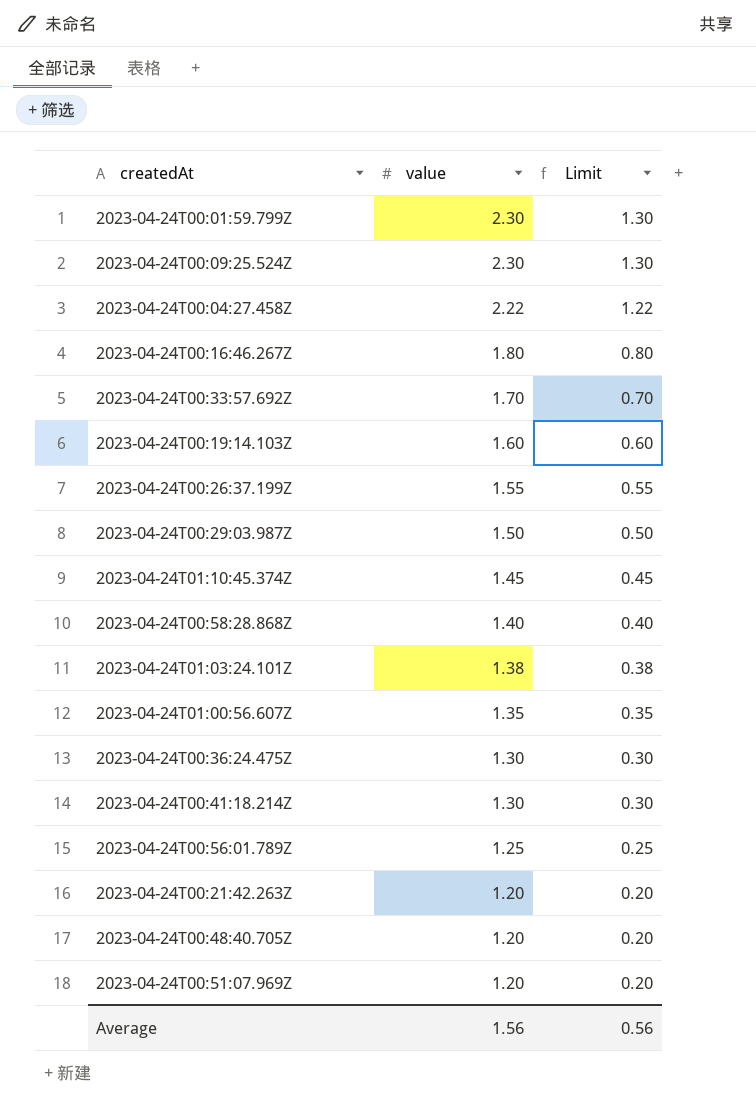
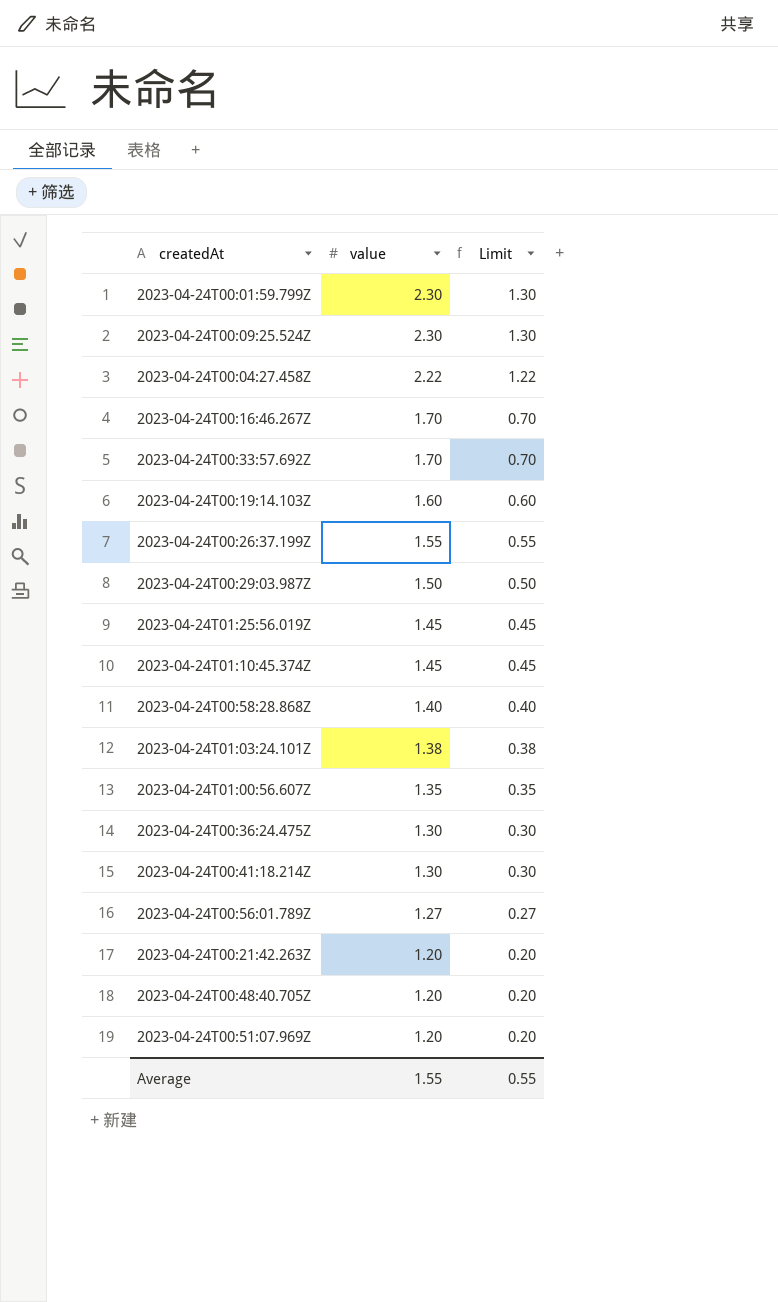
2023-04-24T00:16:46.267Z | value: 1.80 -> 1.70
2023-04-24T00:16:46.267Z | Limit: 0.80 -> 0.70
row 2023-04-24T01:25:56.019Z: none -> 1.45 | 0.45
2023-04-24T00:56:01.789Z | value: 1.25 -> 1.27
2023-04-24T00:56:01.789Z | Limit: 0.25 -> 0.27
Average | value: 1.56 -> 1.55
Average | Limit: 0.56 -> 0.55

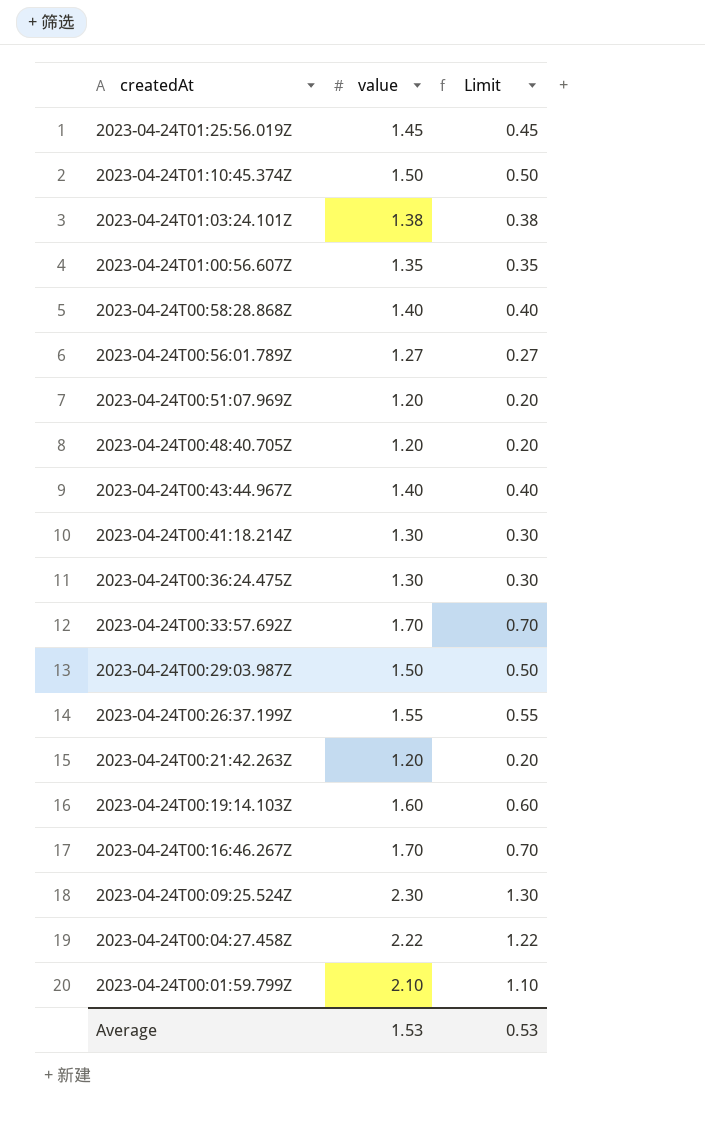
row order: value descending -> createdAt descending
2023-04-24T01:10:45.374Z | value: 1.45 -> 1.50
2023-04-24T01:10:45.374Z | Limit: 0.45 -> 0.50
row 2023-04-24T00:43:44.967Z: none -> 1.40 | 0.40
2023-04-24T00:01:59.799Z | value: 2.30 -> 2.10
2023-04-24T00:01:59.799Z | Limit: 1.30 -> 1.10
Average | value: 1.55 -> 1.53
Average | Limit: 0.55 -> 0.53

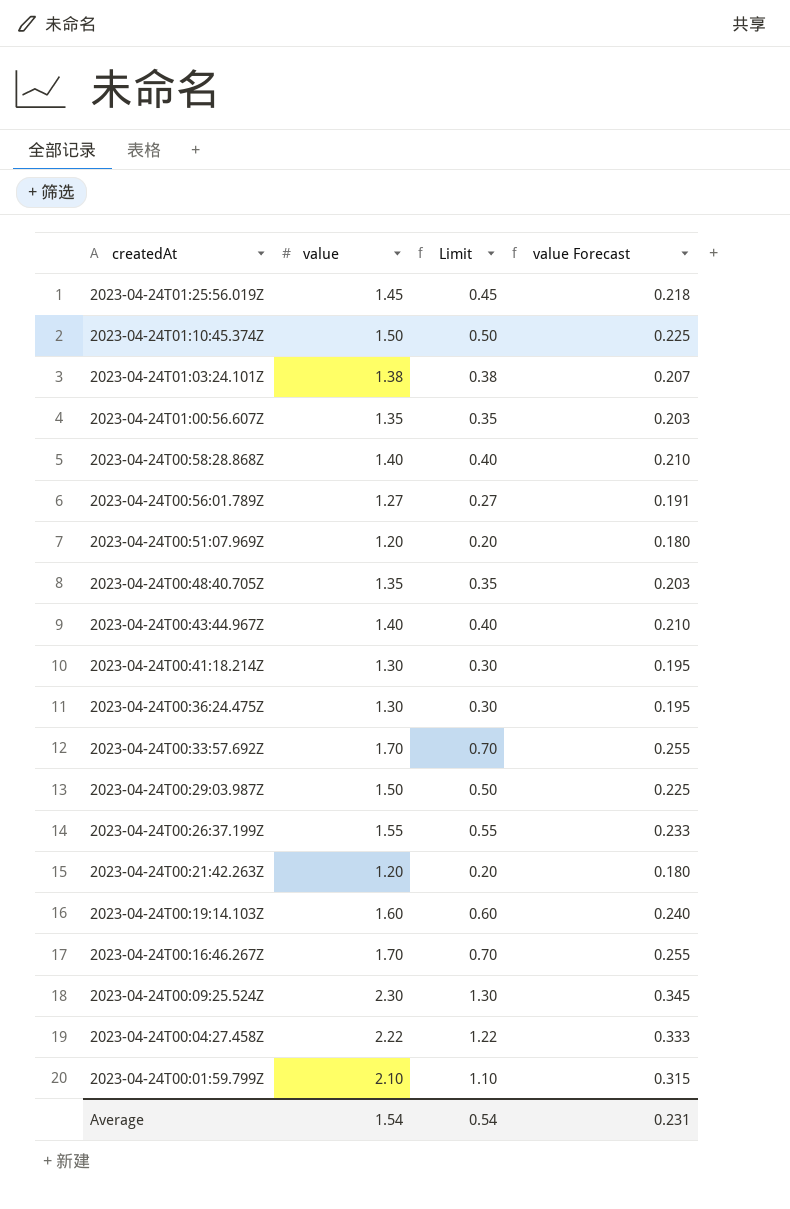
column value Forecast | formula: none -> [value] * 0.15
2023-04-24T00:48:40.705Z | value: 1.20 -> 1.35
2023-04-24T00:48:40.705Z | Limit: 0.20 -> 0.35
Average | value: 1.53 -> 1.54
Average | Limit: 0.53 -> 0.54

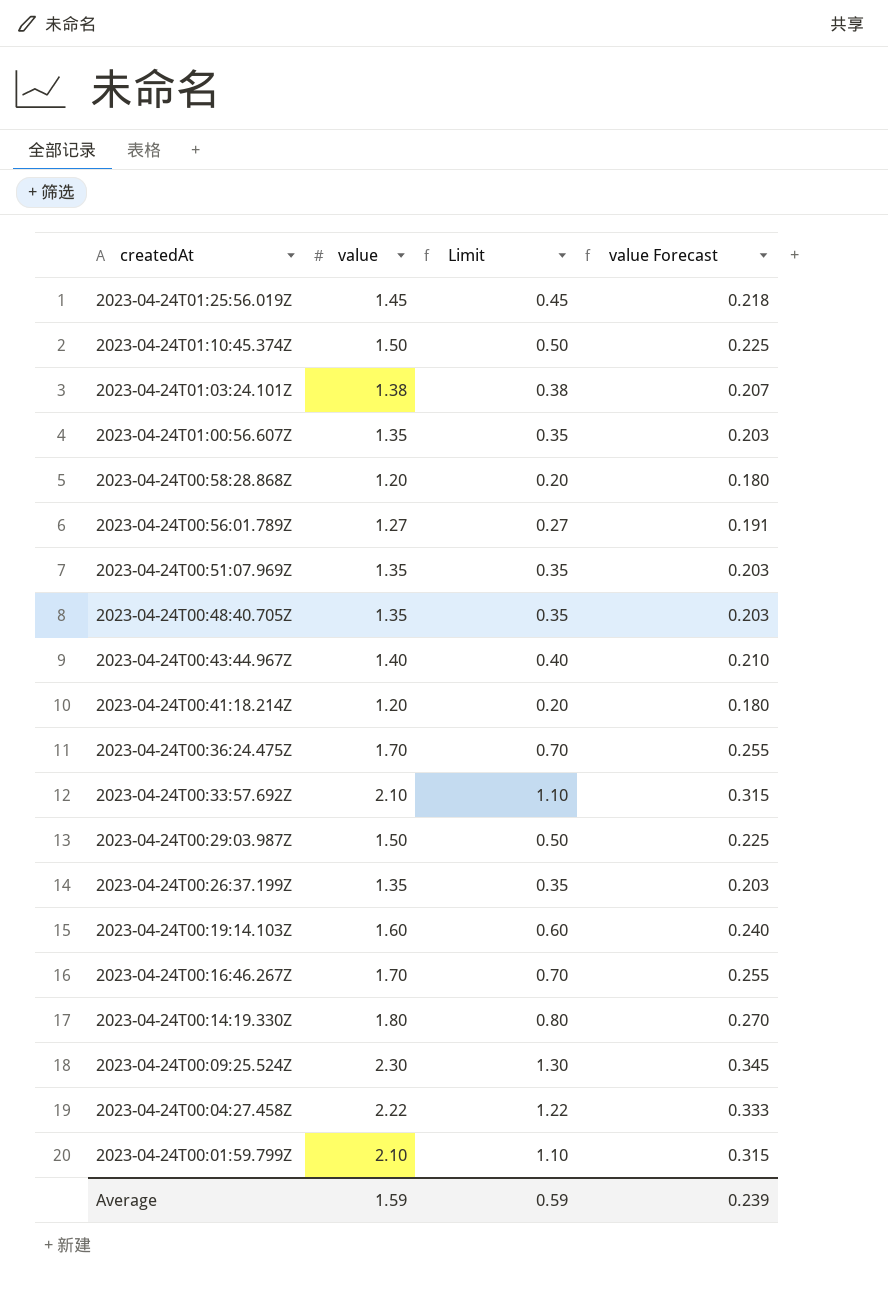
row 2023-04-24T00:21:42.263Z: 1.20 | 0.20 | 0.180 -> none
2023-04-24T00:58:28.868Z | value: 1.40 -> 1.20
2023-04-24T00:58:28.868Z | Limit: 0.40 -> 0.20
2023-04-24T00:58:28.868Z | value Forecast: 0.210 -> 0.180
2023-04-24T00:51:07.969Z | value: 1.20 -> 1.35
2023-04-24T00:51:07.969Z | Limit: 0.20 -> 0.35
2023-04-24T00:51:07.969Z | value Forecast: 0.180 -> 0.203
2023-04-24T00:41:18.214Z | value: 1.30 -> 1.20
2023-04-24T00:41:18.214Z | Limit: 0.30 -> 0.20
2023-04-24T00:41:18.214Z | value Forecast: 0.195 -> 0.180
2023-04-24T00:36:24.475Z | value: 1.30 -> 1.70
2023-04-24T00:36:24.475Z | Limit: 0.30 -> 0.70
2023-04-24T00:36:24.475Z | value Forecast: 0.195 -> 0.255
2023-04-24T00:33:57.692Z | value: 1.70 -> 2.10
2023-04-24T00:33:57.692Z | Limit: 0.70 -> 1.10
2023-04-24T00:33:57.692Z | value Forecast: 0.255 -> 0.315
2023-04-24T00:26:37.199Z | value: 1.55 -> 1.35
2023-04-24T00:26:37.199Z | Limit: 0.55 -> 0.35
2023-04-24T00:26:37.199Z | value Forecast: 0.233 -> 0.203
row 2023-04-24T00:14:19.330Z: none -> 1.80 | 0.80 | 0.270
Average | value: 1.54 -> 1.59
Average | Limit: 0.54 -> 0.59
Average | value Forecast: 0.231 -> 0.239

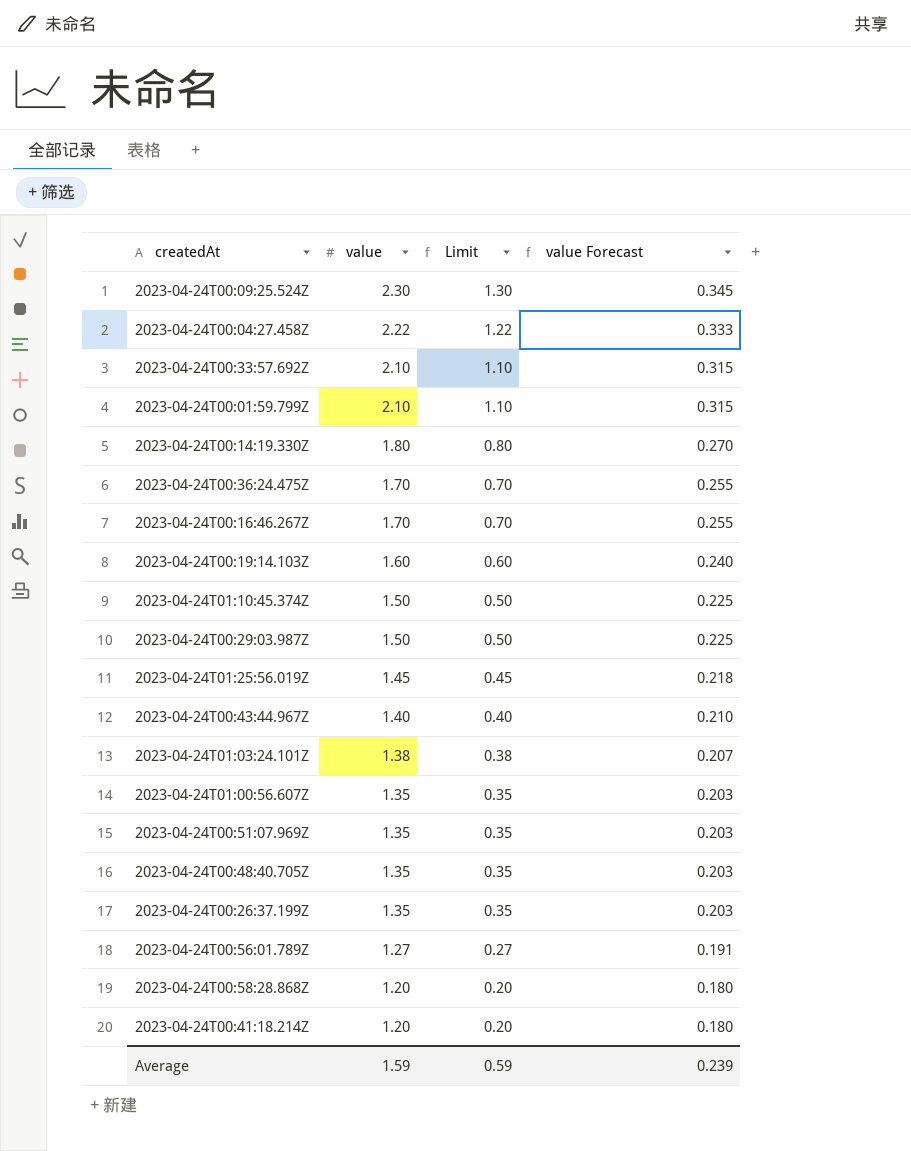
row order: createdAt descending -> value descending

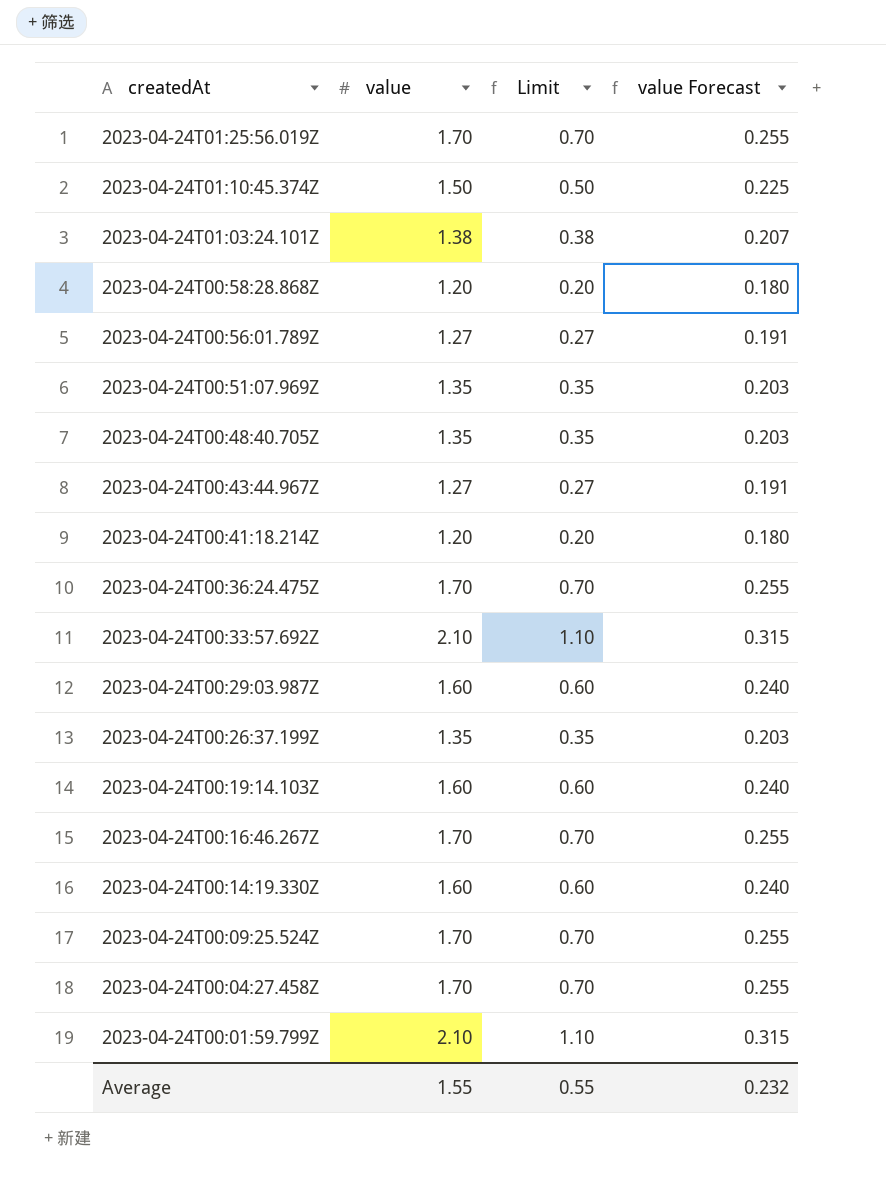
row order: value descending -> createdAt descending
row 2023-04-24T01:00:56.607Z: 1.35 | 0.35 | 0.203 -> none
2023-04-24T01:25:56.019Z | value: 1.45 -> 1.70
2023-04-24T01:25:56.019Z | Limit: 0.45 -> 0.70
2023-04-24T01:25:56.019Z | value Forecast: 0.218 -> 0.255
2023-04-24T00:43:44.967Z | value: 1.40 -> 1.27
2023-04-24T00:43:44.967Z | Limit: 0.40 -> 0.27
2023-04-24T00:43:44.967Z | value Forecast: 0.210 -> 0.191
2023-04-24T00:29:03.987Z | value: 1.50 -> 1.60
2023-04-24T00:29:03.987Z | Limit: 0.50 -> 0.60
2023-04-24T00:29:03.987Z | value Forecast: 0.225 -> 0.240
2023-04-24T00:14:19.330Z | value: 1.80 -> 1.60
2023-04-24T00:14:19.330Z | Limit: 0.80 -> 0.60
2023-04-24T00:14:19.330Z | value Forecast: 0.270 -> 0.240
2023-04-24T00:09:25.524Z | value: 2.30 -> 1.70
2023-04-24T00:09:25.524Z | Limit: 1.30 -> 0.70
2023-04-24T00:09:25.524Z | value Forecast: 0.345 -> 0.255
2023-04-24T00:04:27.458Z | value: 2.22 -> 1.70
2023-04-24T00:04:27.458Z | Limit: 1.22 -> 0.70
2023-04-24T00:04:27.458Z | value Forecast: 0.333 -> 0.255
Average | value: 1.59 -> 1.55
Average | Limit: 0.59 -> 0.55
Average | value Forecast: 0.239 -> 0.232

